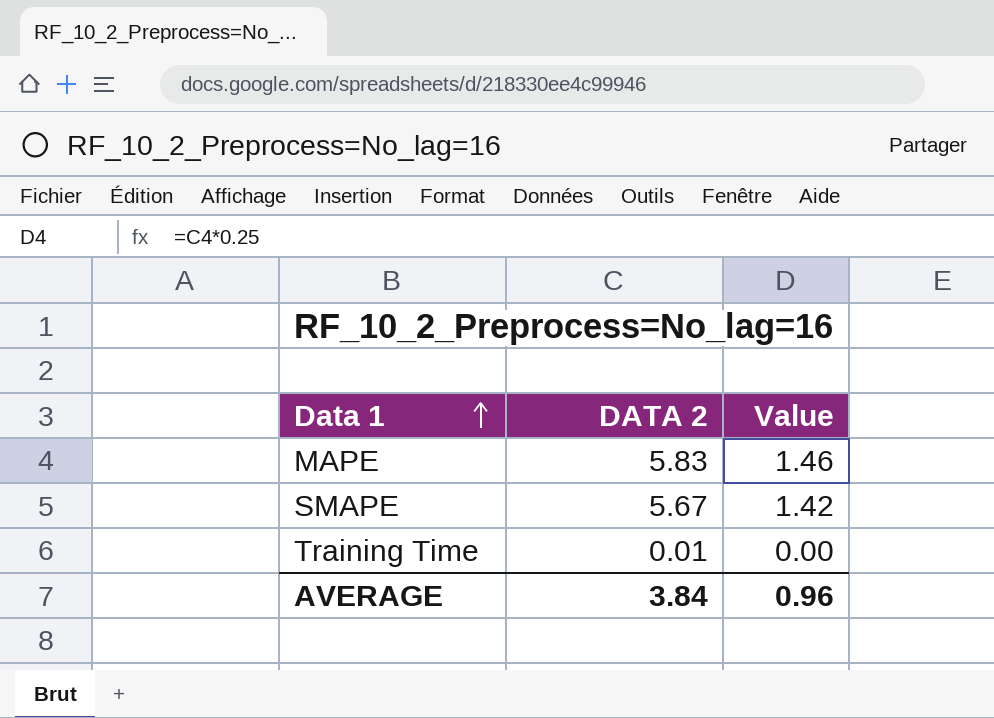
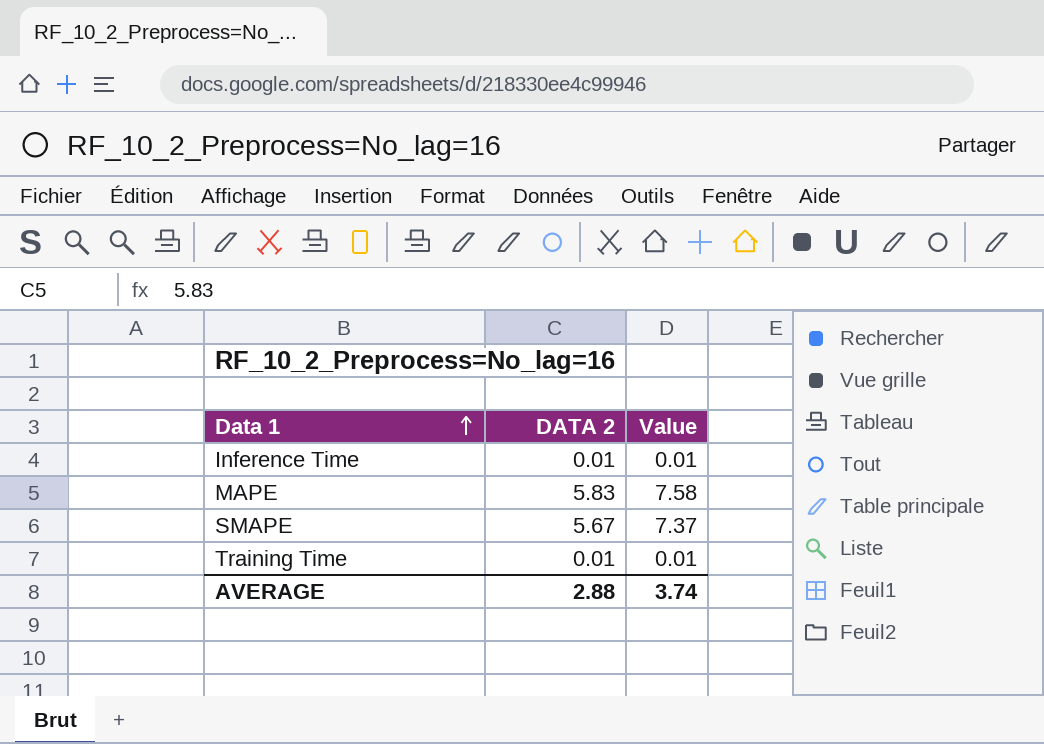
column Value | formula: [DATA 2] * 0.25 -> [DATA 2] * 1.3
row Inference Time: none -> 0.01 | 0.01
AVERAGE | DATA 2: 3.84 -> 2.88
AVERAGE | Value: 0.96 -> 3.74

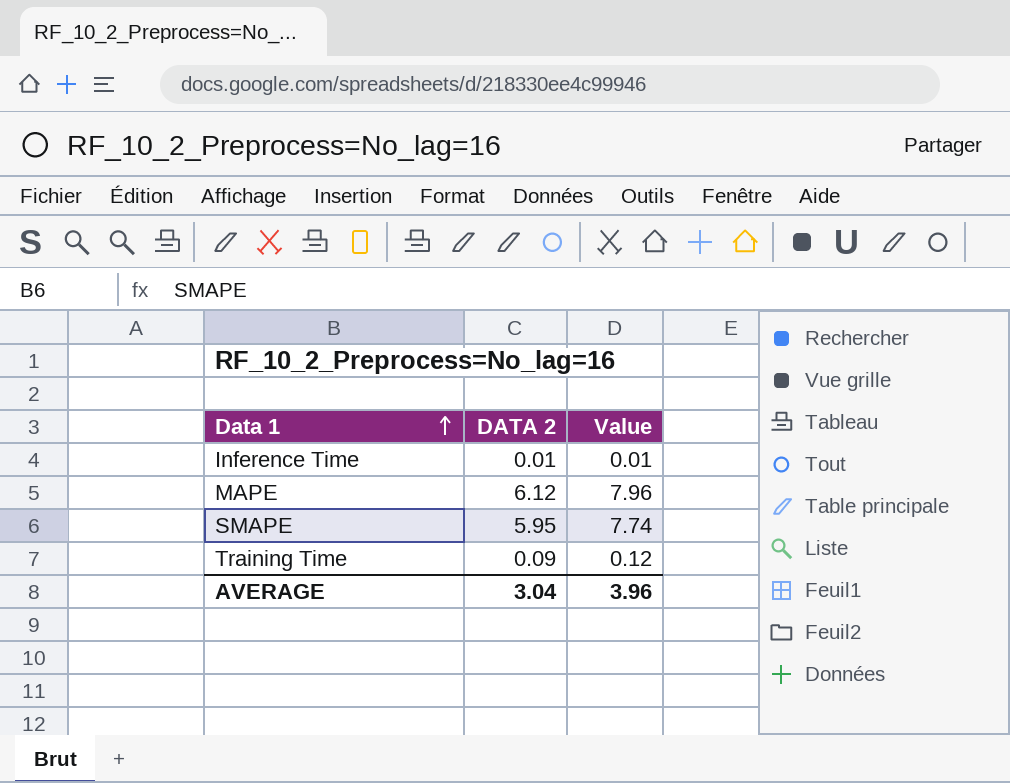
MAPE | DATA 2: 5.83 -> 6.12
MAPE | Value: 7.58 -> 7.96
SMAPE | DATA 2: 5.67 -> 5.95
SMAPE | Value: 7.37 -> 7.74
Training Time | DATA 2: 0.01 -> 0.09
Training Time | Value: 0.01 -> 0.12
AVERAGE | DATA 2: 2.88 -> 3.04
AVERAGE | Value: 3.74 -> 3.96

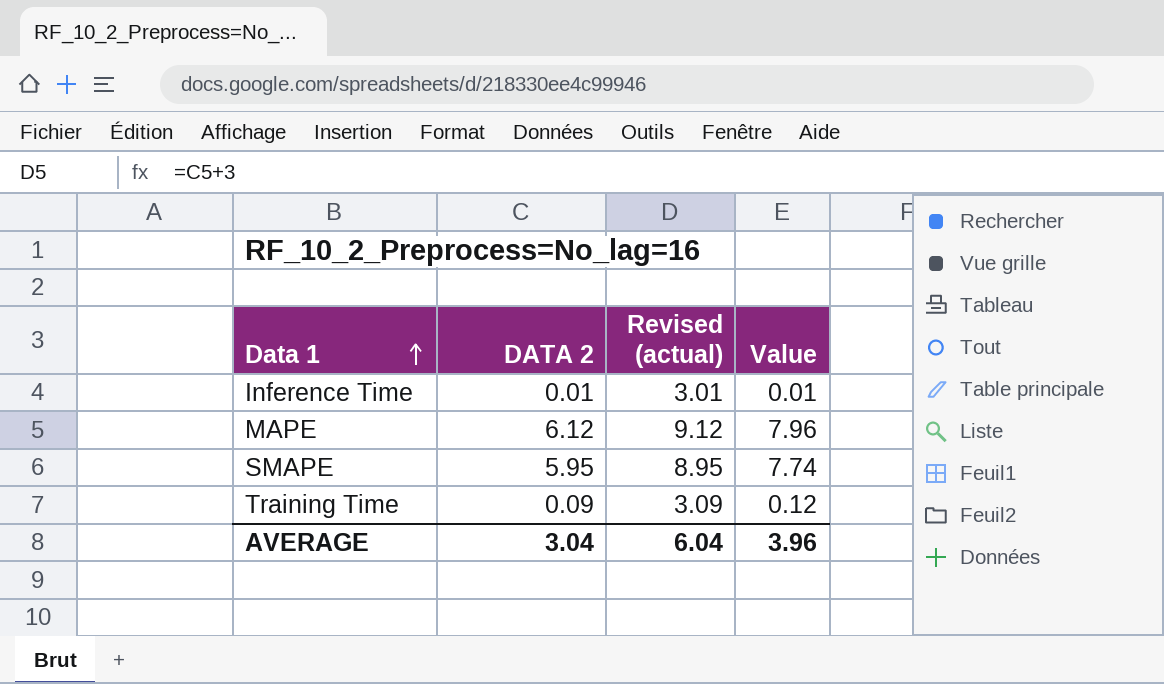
column Revised (actual) | formula: none -> [DATA 2] + 3

